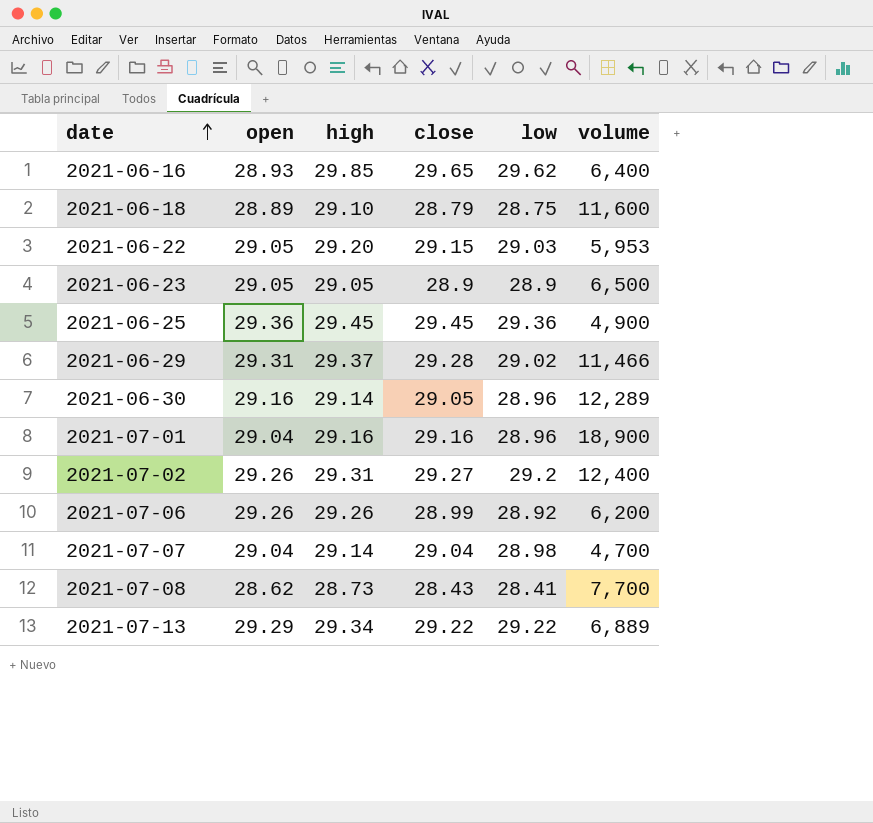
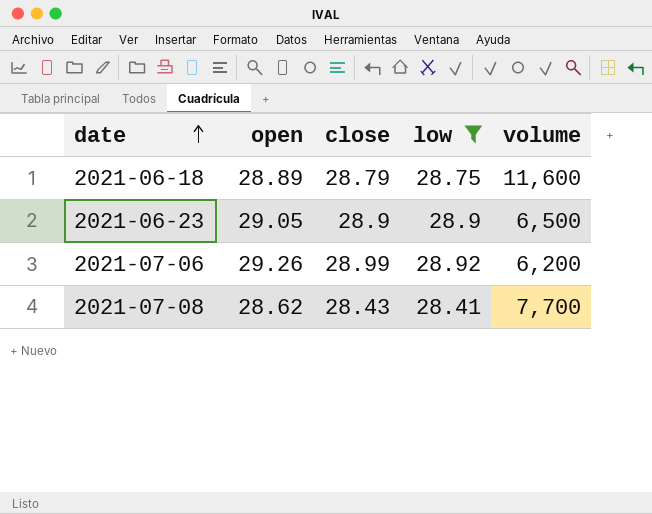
filter: none -> low <= 28.92
column high | position: 3 -> none

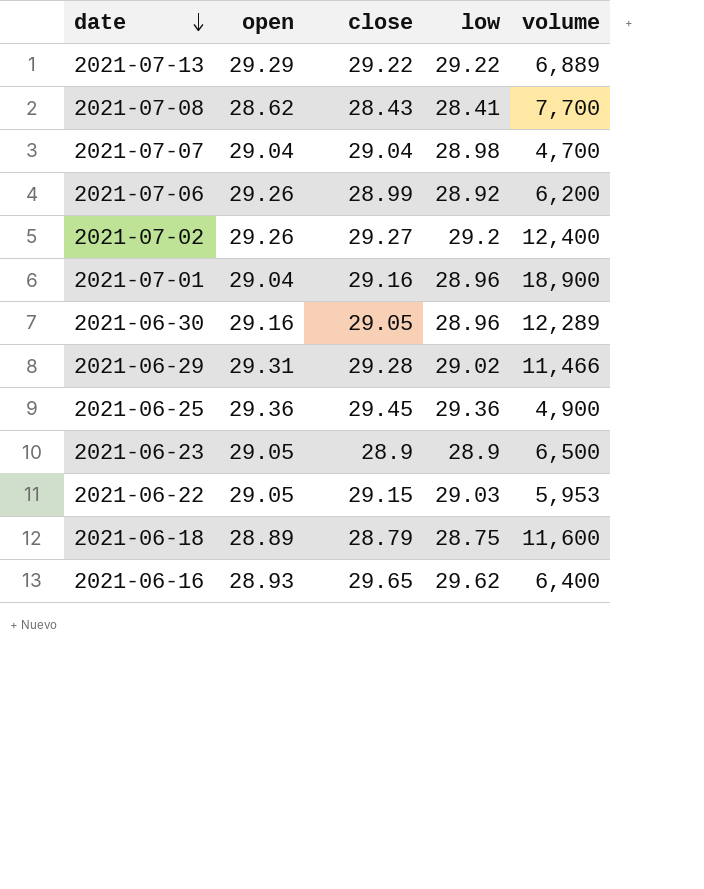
filter: low <= 28.92 -> none
row order: date ascending -> date descending

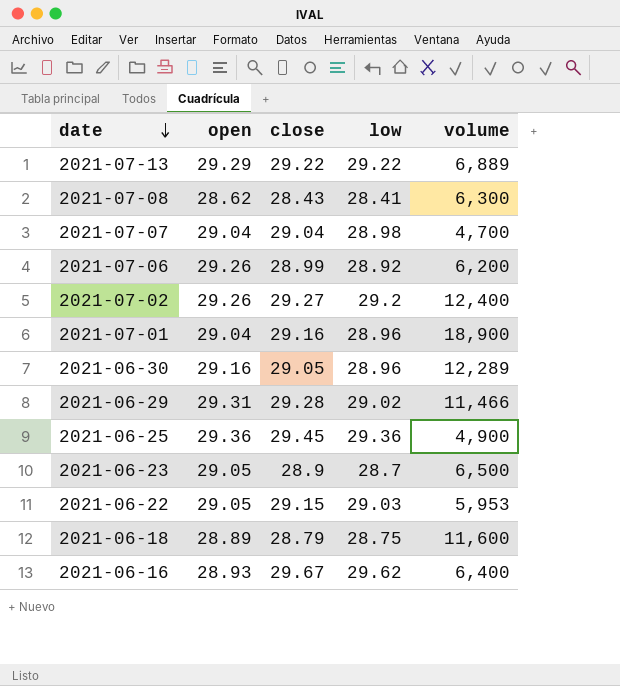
2021-07-08 | volume: 7,700 -> 6,300
2021-06-23 | low: 28.9 -> 28.7
2021-06-16 | close: 29.65 -> 29.67

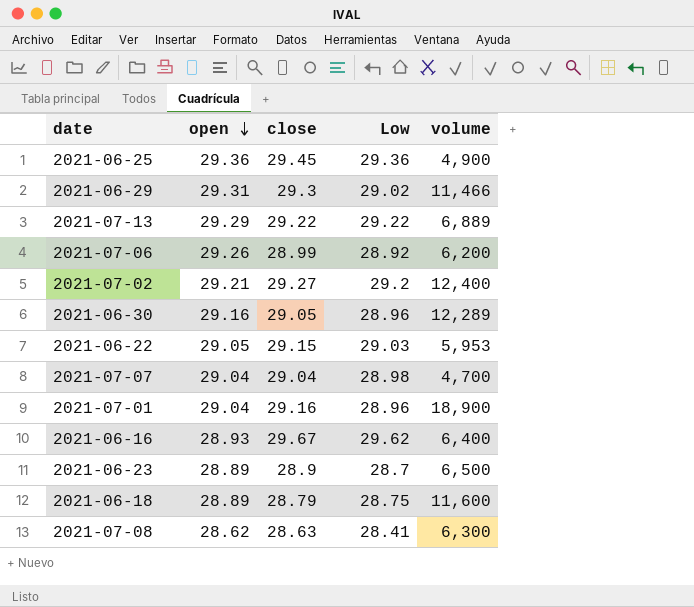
row order: date descending -> open descending
column name: low -> Low
2021-06-29 | close: 29.28 -> 29.3
2021-07-02 | open: 29.26 -> 29.21
2021-06-23 | open: 29.05 -> 28.89
2021-07-08 | close: 28.43 -> 28.63

